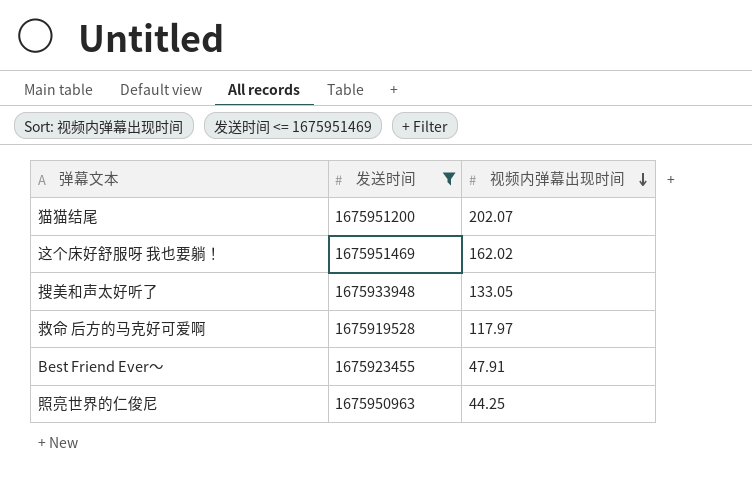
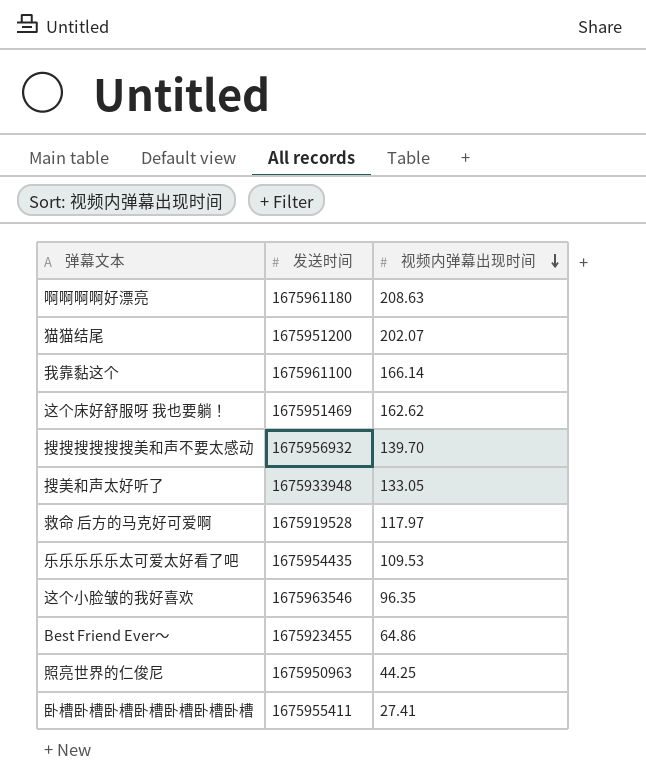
filter: 发送时间 <= 1675951469 -> none
这个床好舒服呀 我也要躺！ | 视频内弹幕出现时间: 162.02 -> 162.62
Best Friend Ever～ | 视频内弹幕出现时间: 47.91 -> 64.86

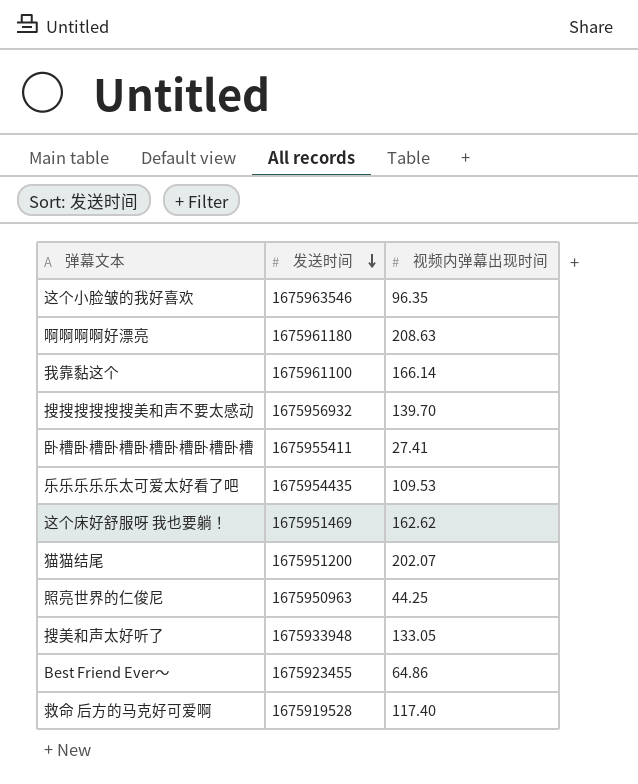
row order: 视频内弹幕出现时间 descending -> 发送时间 descending
救命 后方的马克好可爱啊 | 视频内弹幕出现时间: 117.97 -> 117.40

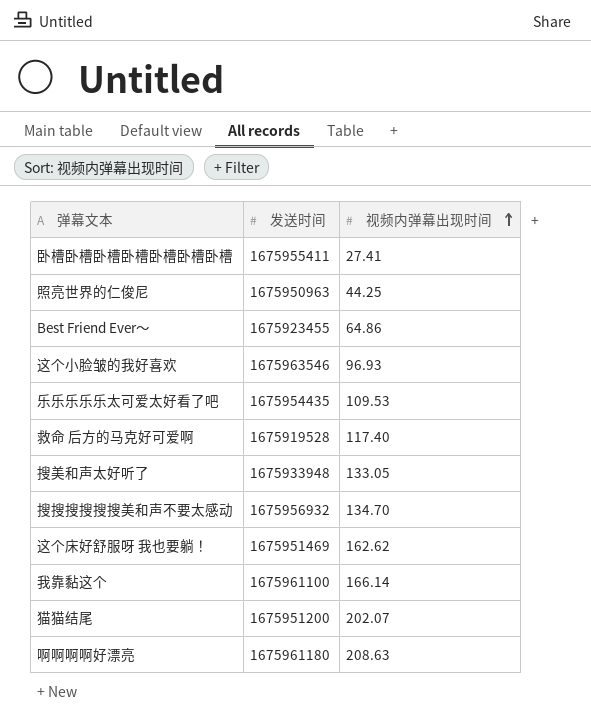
row order: 发送时间 descending -> 视频内弹幕出现时间 ascending
这个小脸皱的我好喜欢 | 视频内弹幕出现时间: 96.35 -> 96.93
搜搜搜搜搜搜美和声不要太感动 | 视频内弹幕出现时间: 139.70 -> 134.70

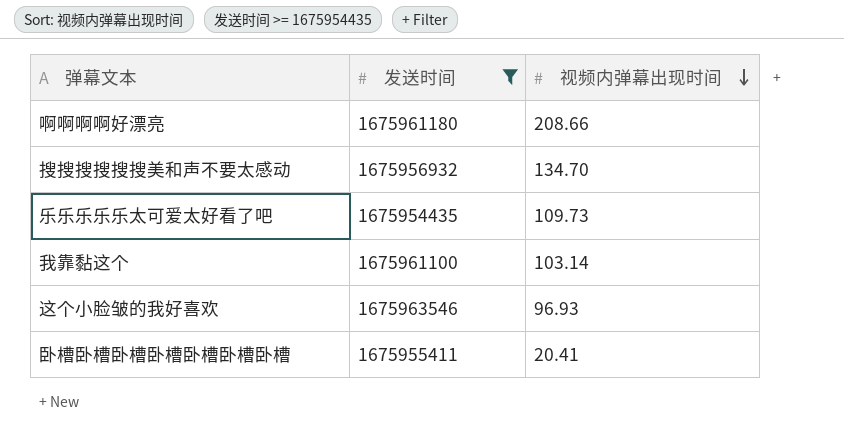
filter: none -> 发送时间 >= 1675954435
row order: 视频内弹幕出现时间 ascending -> 视频内弹幕出现时间 descending
啊啊啊啊好漂亮 | 视频内弹幕出现时间: 208.63 -> 208.66
乐乐乐乐乐太可爱太好看了吧 | 视频内弹幕出现时间: 109.53 -> 109.73
我靠黏这个 | 视频内弹幕出现时间: 166.14 -> 103.14
卧槽卧槽卧槽卧槽卧槽卧槽卧槽 | 视频内弹幕出现时间: 27.41 -> 20.41

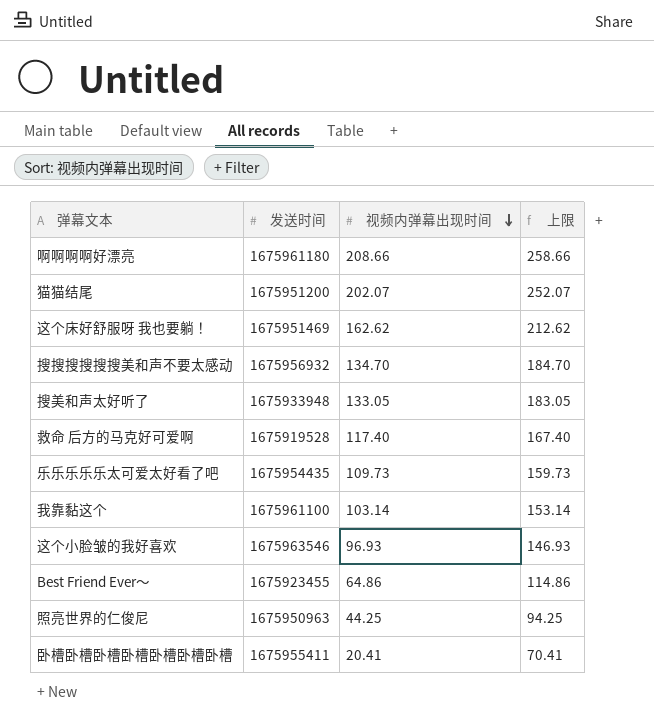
filter: 发送时间 >= 1675954435 -> none
column 上限 | formula: none -> [视频内弹幕出现时间] + 50

